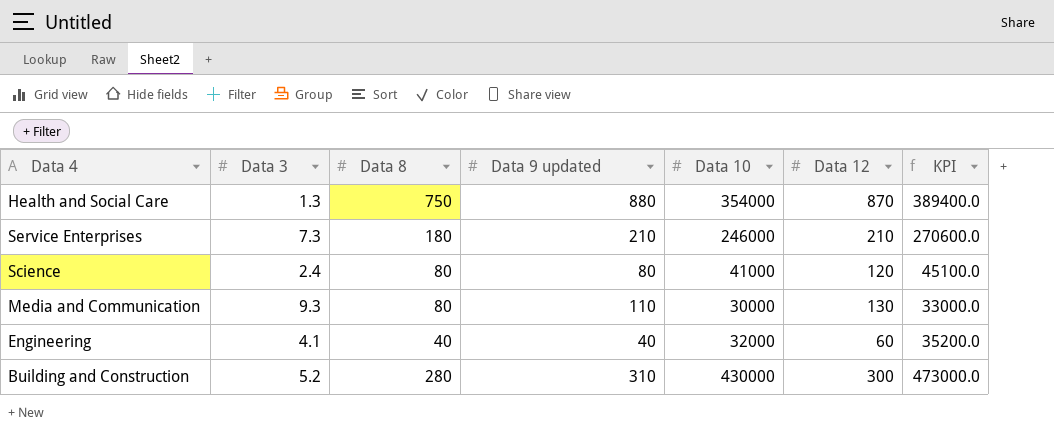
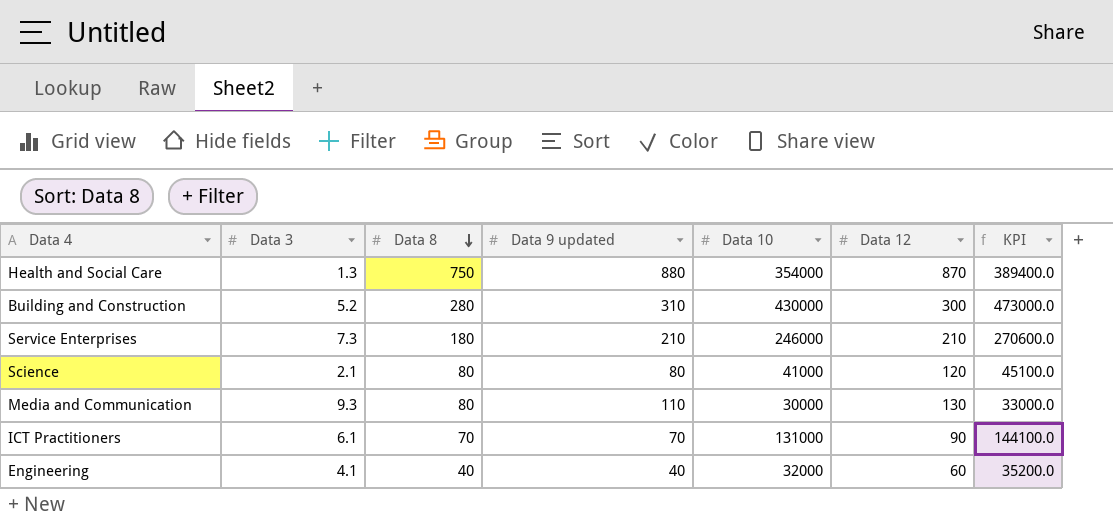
row order: none -> Data 8 descending
Science | Data 3: 2.4 -> 2.1
row ICT Practitioners: none -> 6.1 | 70 | 70 | 131000 | 90 | 144100.0

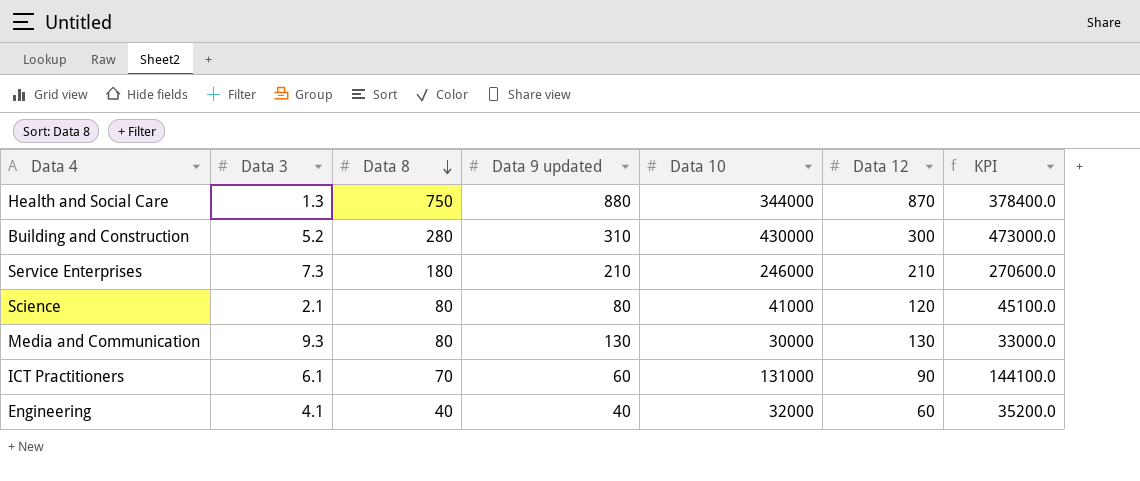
Health and Social Care | Data 10: 354000 -> 344000
Health and Social Care | KPI: 389400.0 -> 378400.0
Media and Communication | Data 9 updated: 110 -> 130
ICT Practitioners | Data 9 updated: 70 -> 60

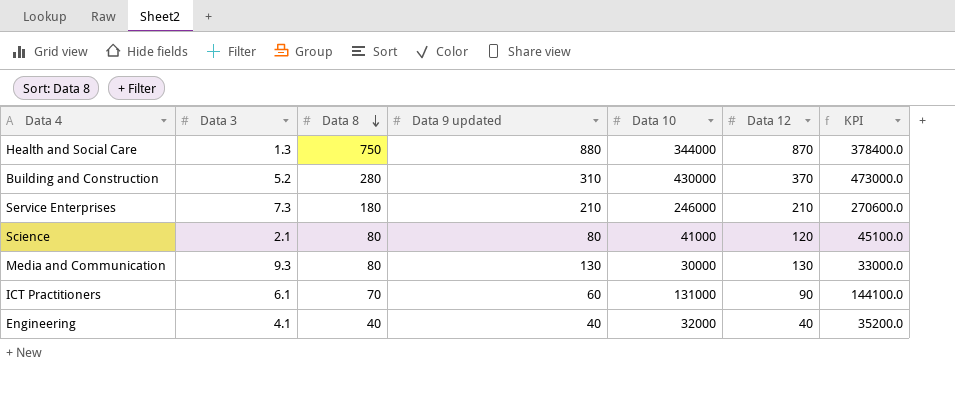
Building and Construction | Data 12: 300 -> 370
Engineering | Data 12: 60 -> 40

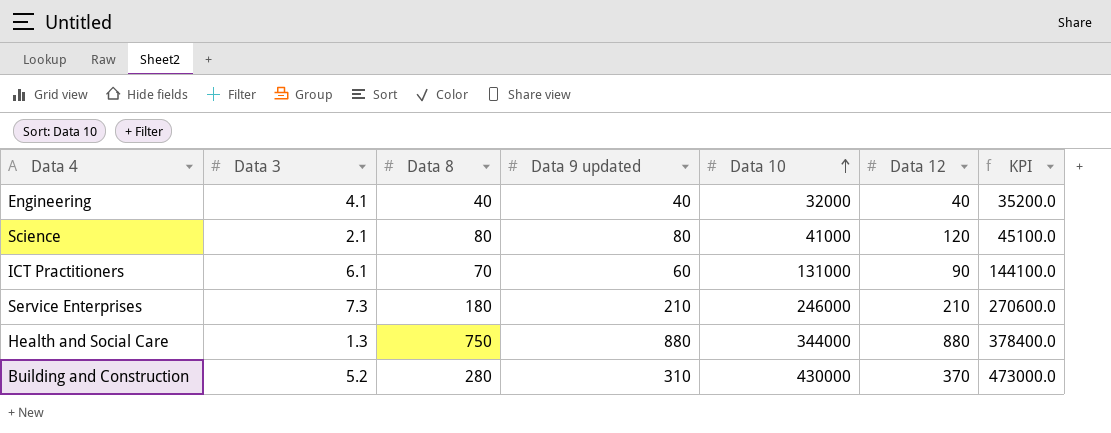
row order: Data 8 descending -> Data 10 ascending
row Media and Communication: 9.3 | 80 | 130 | 30000 | 130 | 33000.0 -> none
Health and Social Care | Data 12: 870 -> 880

